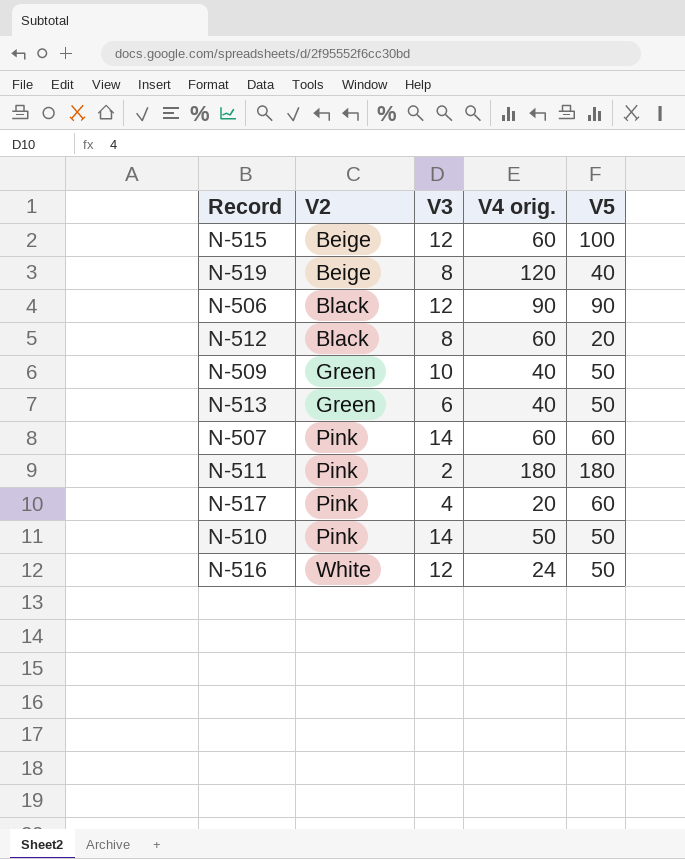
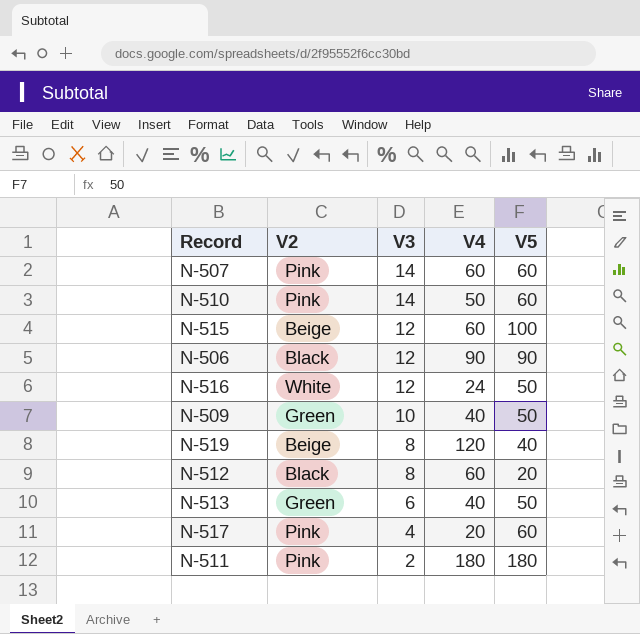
row order: V2 ascending -> V3 descending
column name: V4 orig. -> V4
N-510 | V5: 50 -> 60

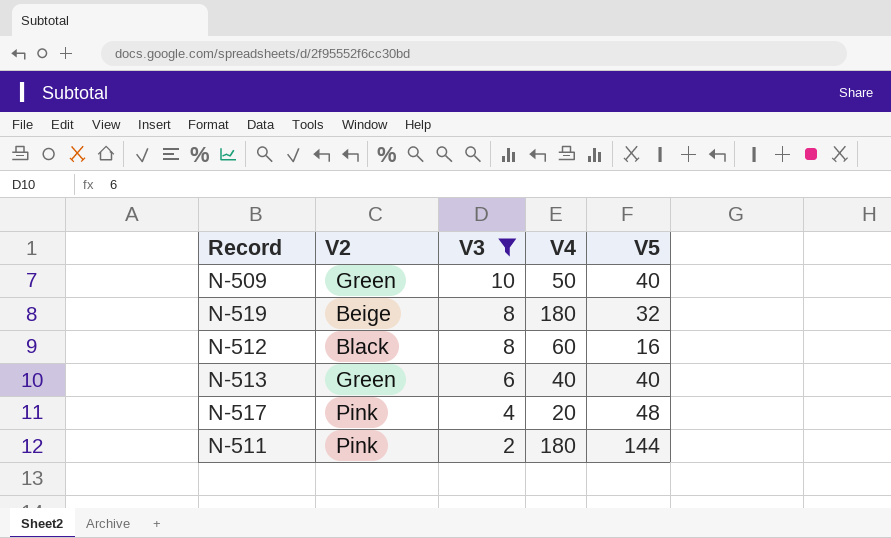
filter: none -> V3 <= 10
N-509 | V4: 40 -> 50
N-509 | V5: 50 -> 40
N-519 | V4: 120 -> 180
N-519 | V5: 40 -> 32
N-512 | V5: 20 -> 16
N-513 | V5: 50 -> 40
N-517 | V5: 60 -> 48
N-511 | V5: 180 -> 144

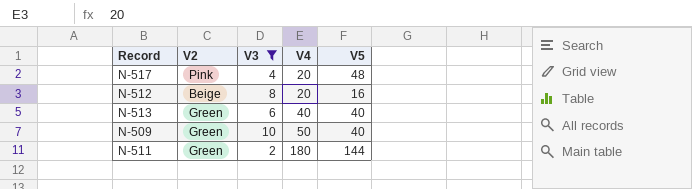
row order: V3 descending -> V4 ascending
row N-519: Beige | 8 | 180 | 32 -> none
N-512 | V2: Black -> Beige
N-512 | V4: 60 -> 20
N-511 | V2: Pink -> Green

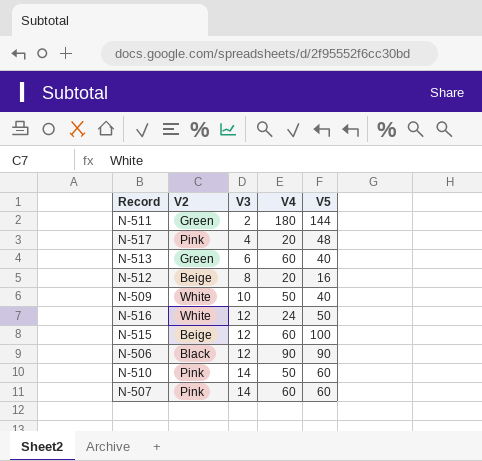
filter: V3 <= 10 -> none
row order: V4 ascending -> V3 ascending
N-513 | V4: 40 -> 60
N-509 | V2: Green -> White

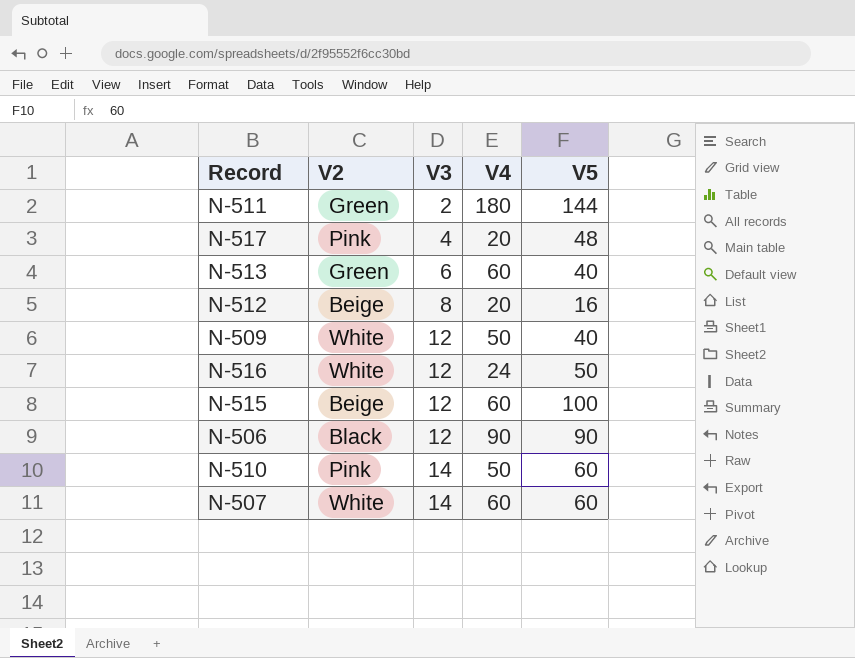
N-509 | V3: 10 -> 12
N-507 | V2: Pink -> White

